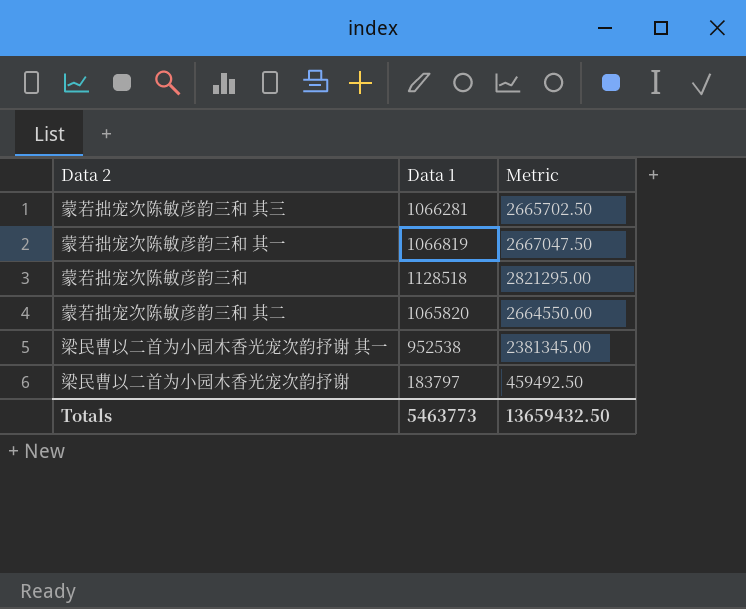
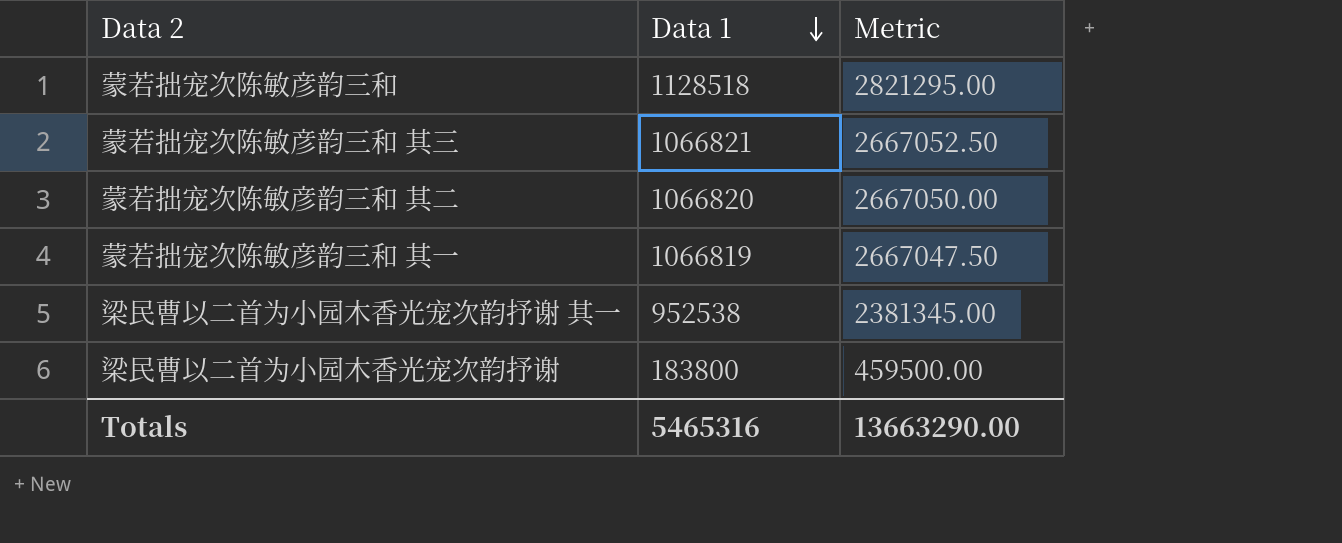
row order: none -> Data 1 descending
蒙若拙宠次陈敏彦韵三和 其三 | Data 1: 1066281 -> 1066821
蒙若拙宠次陈敏彦韵三和 其三 | Metric: 2665702.50 -> 2667052.50
蒙若拙宠次陈敏彦韵三和 其二 | Data 1: 1065820 -> 1066820
蒙若拙宠次陈敏彦韵三和 其二 | Metric: 2664550.00 -> 2667050.00
梁民曹以二首为小园木香光宠次韵抒谢 | Data 1: 183797 -> 183800
梁民曹以二首为小园木香光宠次韵抒谢 | Metric: 459492.50 -> 459500.00
Totals | Data 1: 5463773 -> 5465316
Totals | Metric: 13659432.50 -> 13663290.00

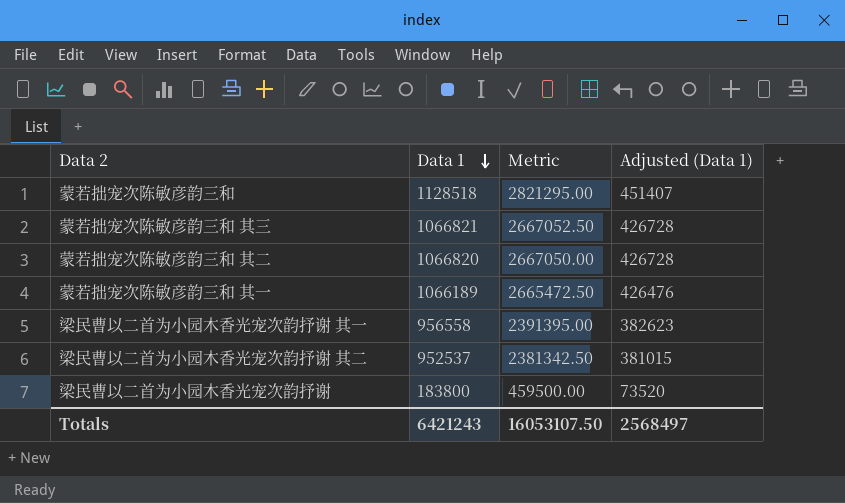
column Adjusted (Data 1) | formula: none -> [Data 1] * 0.4
蒙若拙宠次陈敏彦韵三和 其一 | Data 1: 1066819 -> 1066189
蒙若拙宠次陈敏彦韵三和 其一 | Metric: 2667047.50 -> 2665472.50
梁民曹以二首为小园木香光宠次韵抒谢 其一 | Data 1: 952538 -> 956558
梁民曹以二首为小园木香光宠次韵抒谢 其一 | Metric: 2381345.00 -> 2391395.00
row 梁民曹以二首为小园木香光宠次韵抒谢 其二: none -> 952537 | 2381342.50 | 381015
Totals | Data 1: 5465316 -> 6421243
Totals | Metric: 13663290.00 -> 16053107.50

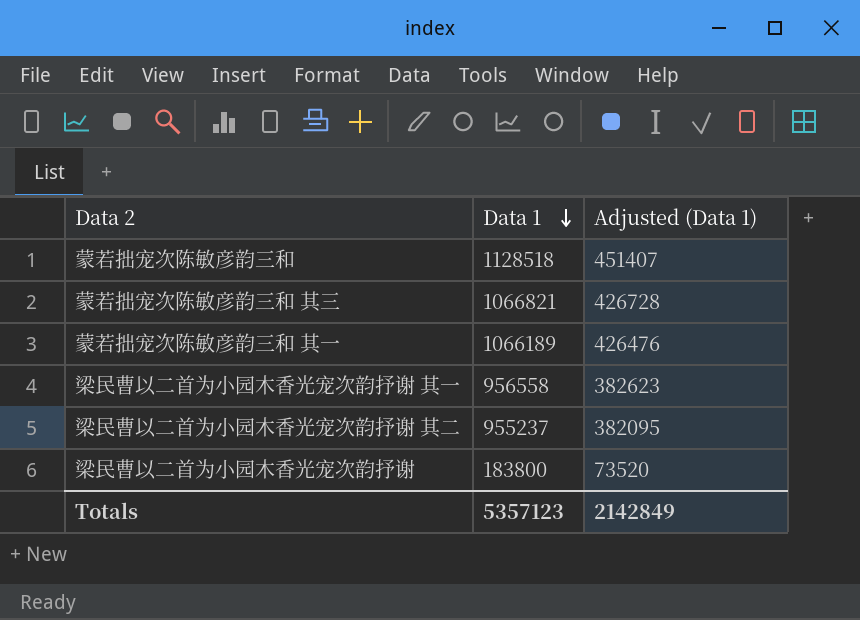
column Metric | formula: [Data 1] * 2.5 -> none
row 蒙若拙宠次陈敏彦韵三和 其二: 1066820 | 2667050.00 | 426728 -> none
梁民曹以二首为小园木香光宠次韵抒谢 其二 | Data 1: 952537 -> 955237
梁民曹以二首为小园木香光宠次韵抒谢 其二 | Adjusted (Data 1): 381015 -> 382095
Totals | Data 1: 6421243 -> 5357123
Totals | Adjusted (Data 1): 2568497 -> 2142849

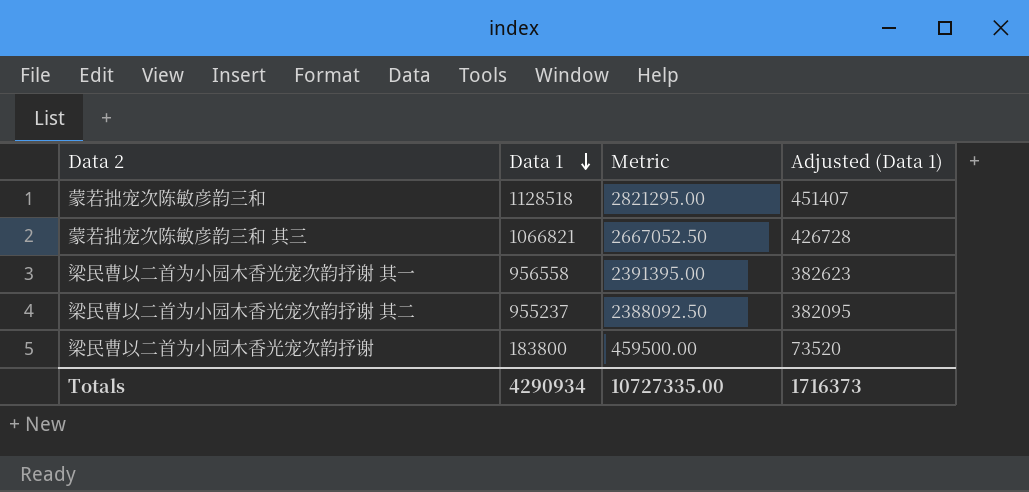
column Metric | formula: none -> [Data 1] * 2.5
row 蒙若拙宠次陈敏彦韵三和 其一: 1066189 | 426476 -> none
Totals | Data 1: 5357123 -> 4290934
Totals | Adjusted (Data 1): 2142849 -> 1716373

